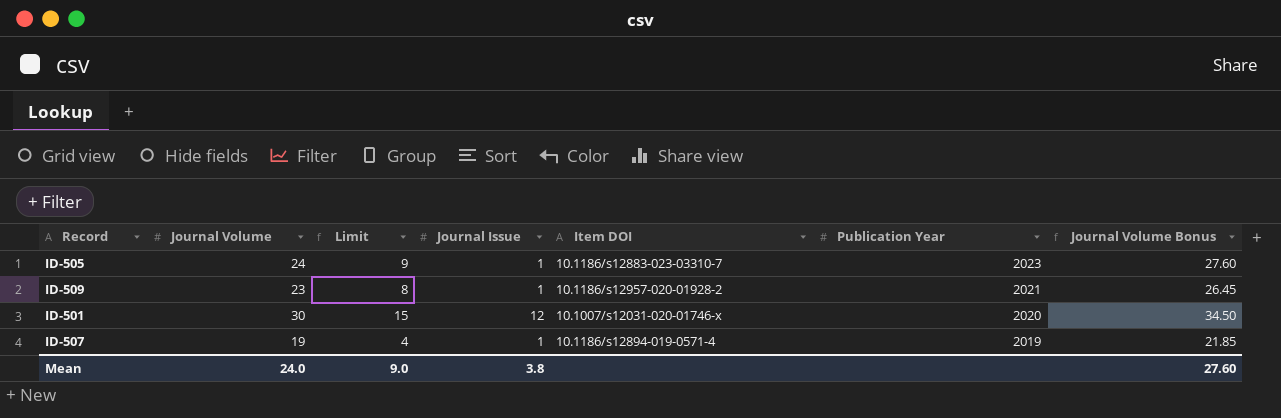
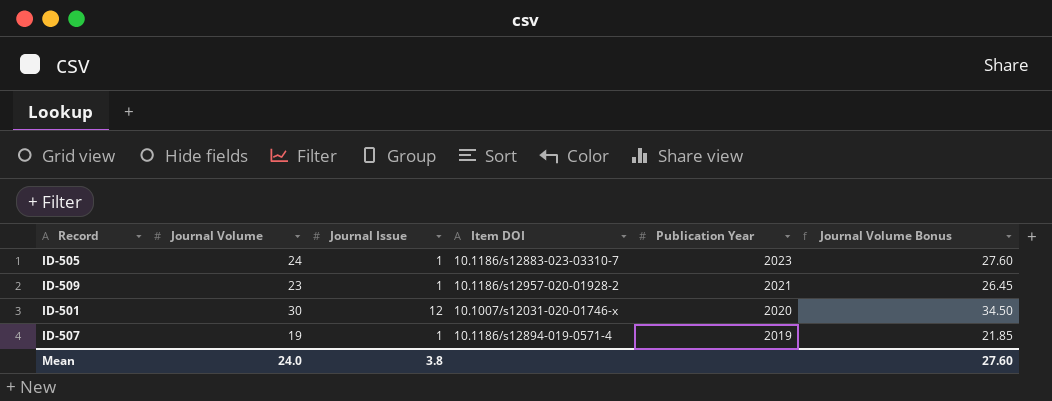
column Limit | formula: [Journal Volume] - 15 -> none

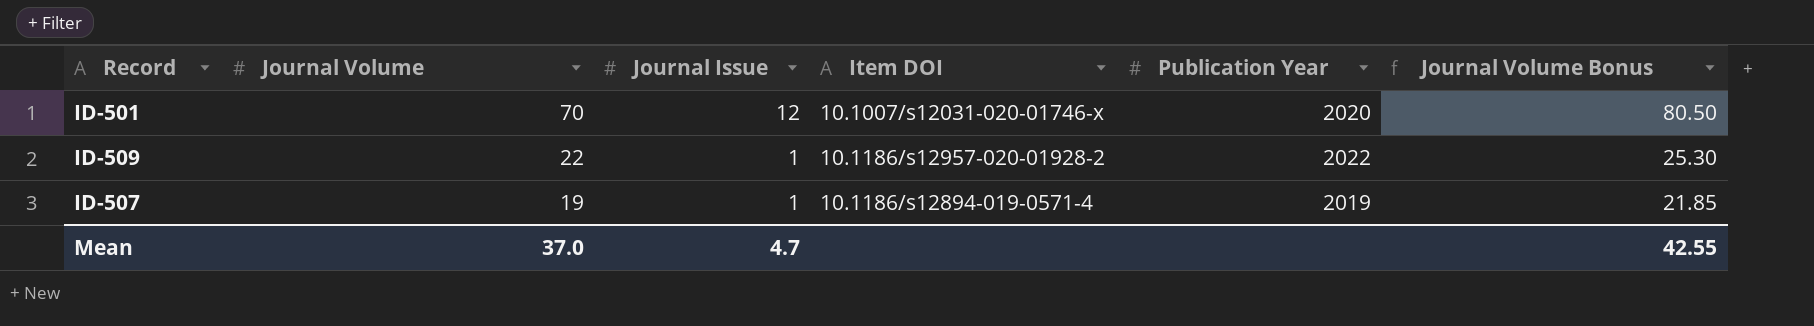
row order: Publication Year descending -> Journal Volume descending
row ID-505: 24 | 1 | 10.1186/s12883-023-03310-7 | 2023 | 27.60 -> none
ID-501 | Journal Volume: 30 -> 70
ID-501 | Journal Volume Bonus: 34.50 -> 80.50
ID-509 | Journal Volume: 23 -> 22
ID-509 | Publication Year: 2021 -> 2022
ID-509 | Journal Volume Bonus: 26.45 -> 25.30
Mean | Journal Volume: 24.0 -> 37.0
Mean | Journal Issue: 3.8 -> 4.7
Mean | Journal Volume Bonus: 27.60 -> 42.55

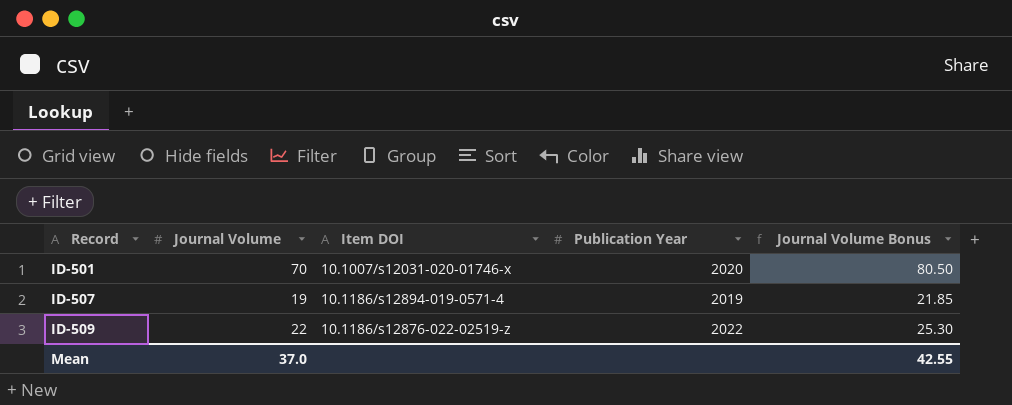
row order: Journal Volume descending -> Record ascending
column Journal Issue | position: 3 -> none
ID-509 | Item DOI: 10.1186/s12957-020-01928-2 -> 10.1186/s12876-022-02519-z

